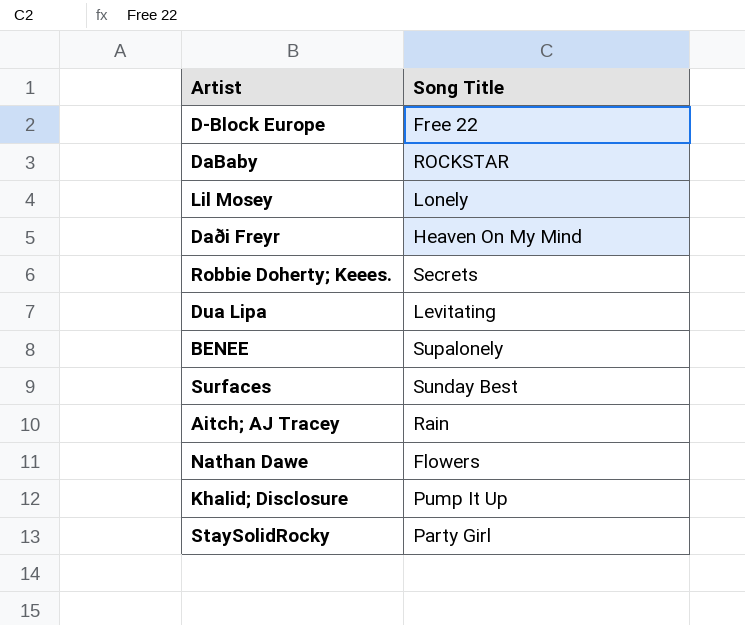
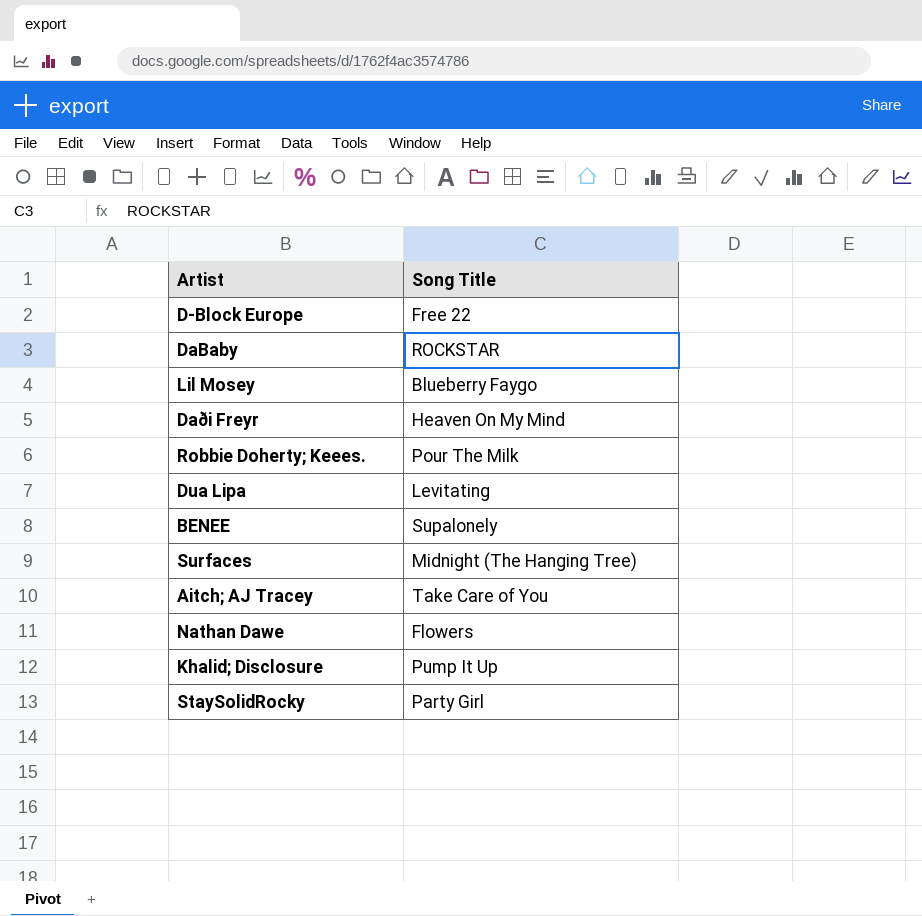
Lil Mosey | Song Title: Lonely -> Blueberry Faygo
Robbie Doherty; Keees. | Song Title: Secrets -> Pour The Milk
Surfaces | Song Title: Sunday Best -> Midnight (The Hanging Tree)
Aitch; AJ Tracey | Song Title: Rain -> Take Care of You

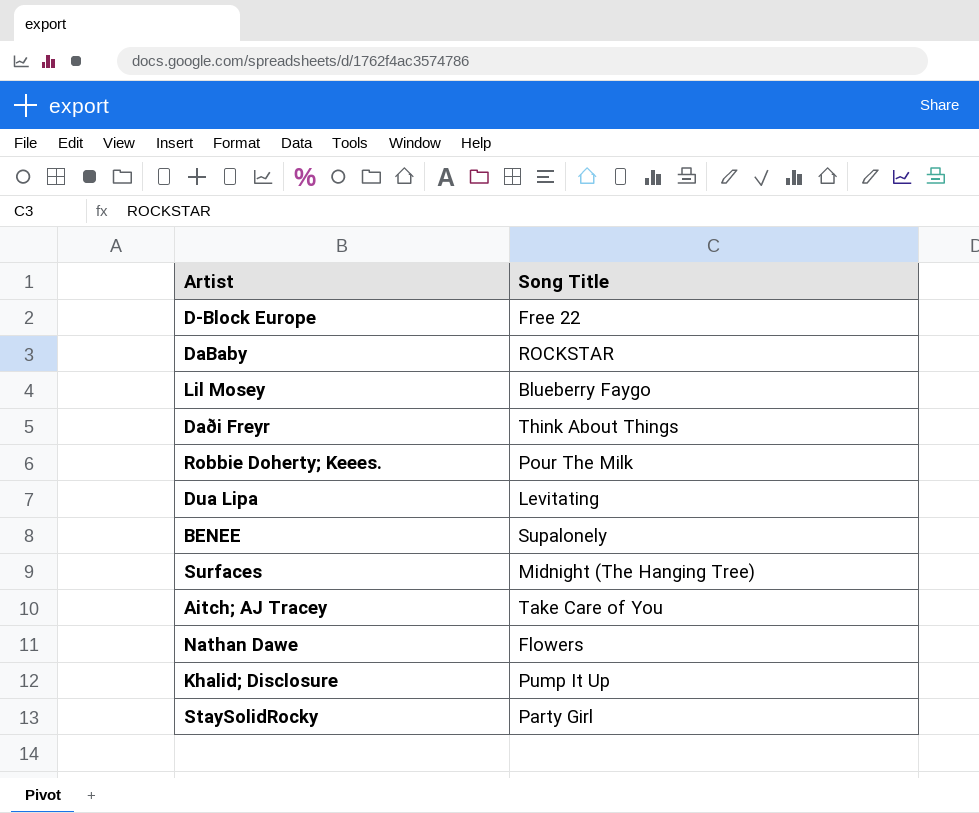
Daði Freyr | Song Title: Heaven On My Mind -> Think About Things

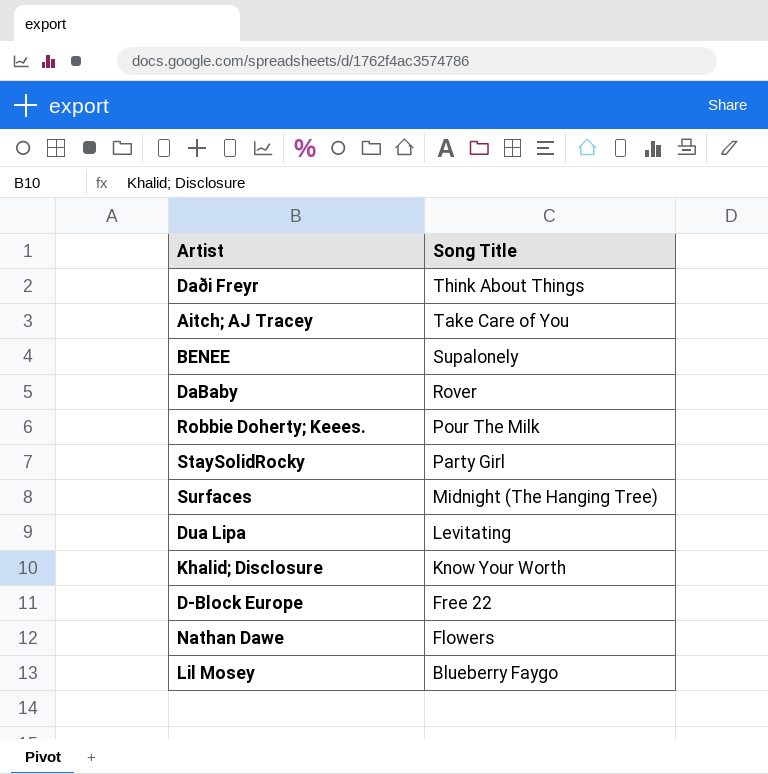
row order: none -> Song Title descending
DaBaby | Song Title: ROCKSTAR -> Rover
Khalid; Disclosure | Song Title: Pump It Up -> Know Your Worth

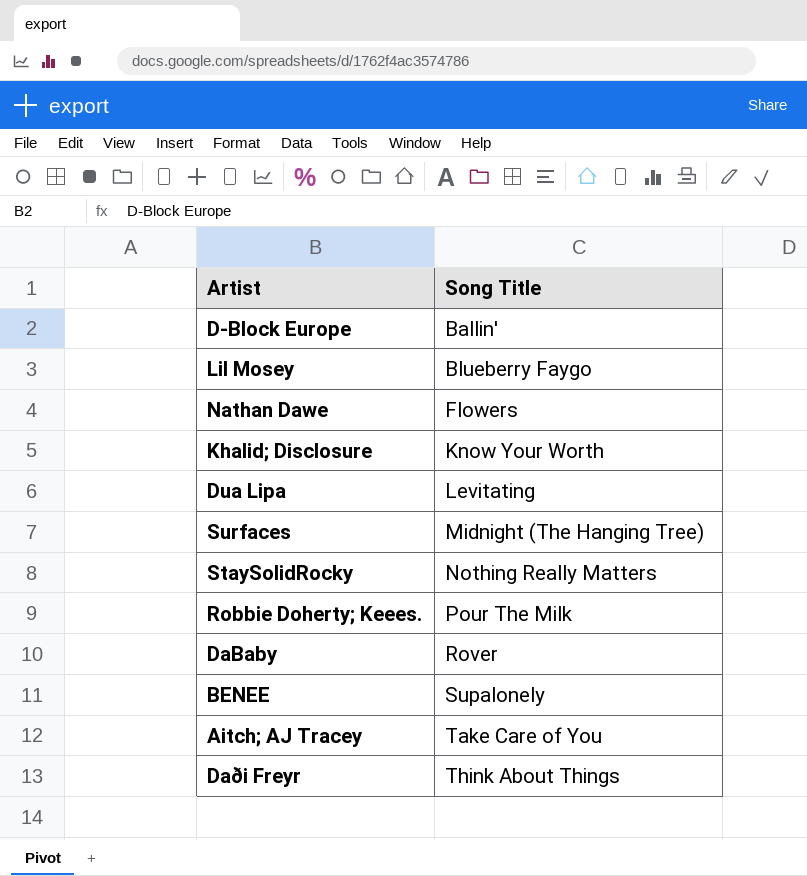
row order: Song Title descending -> Song Title ascending
D-Block Europe | Song Title: Free 22 -> Ballin'
StaySolidRocky | Song Title: Party Girl -> Nothing Really Matters

